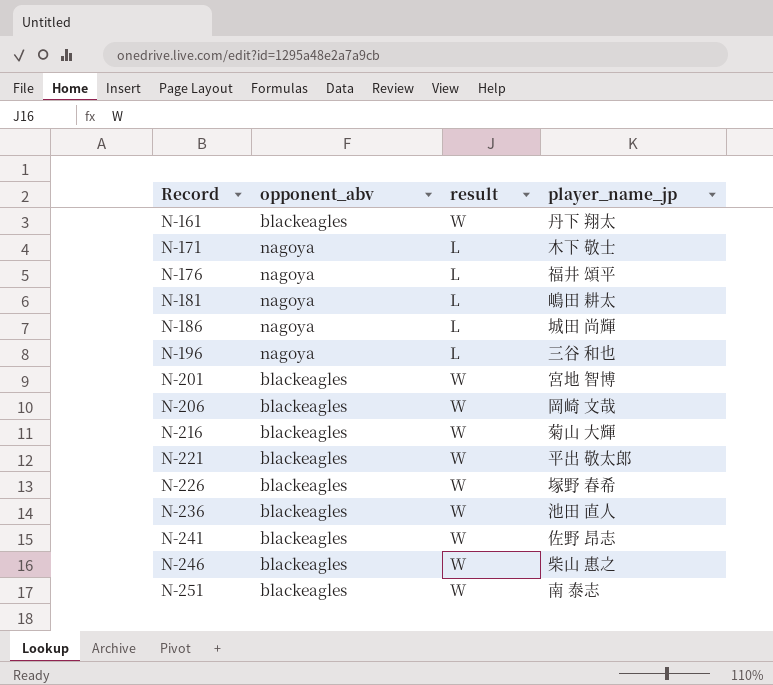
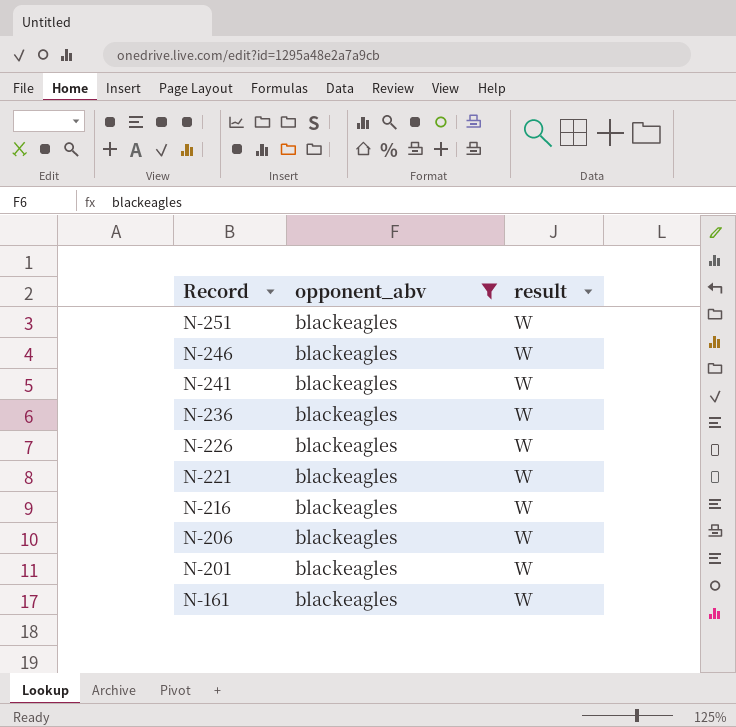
filter: none -> opponent_abv = blackeagles
row order: Record ascending -> Record descending
column player_name_jp | position: 4 -> none

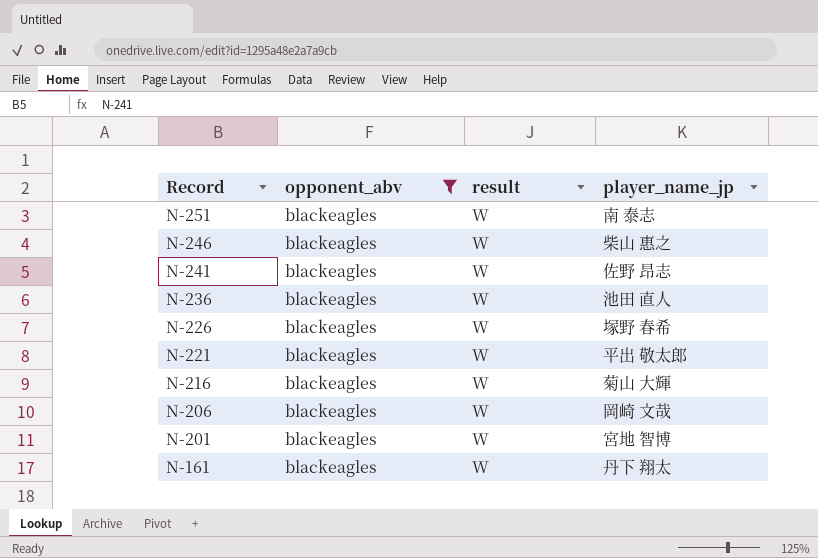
column player_name_jp | position: none -> 4

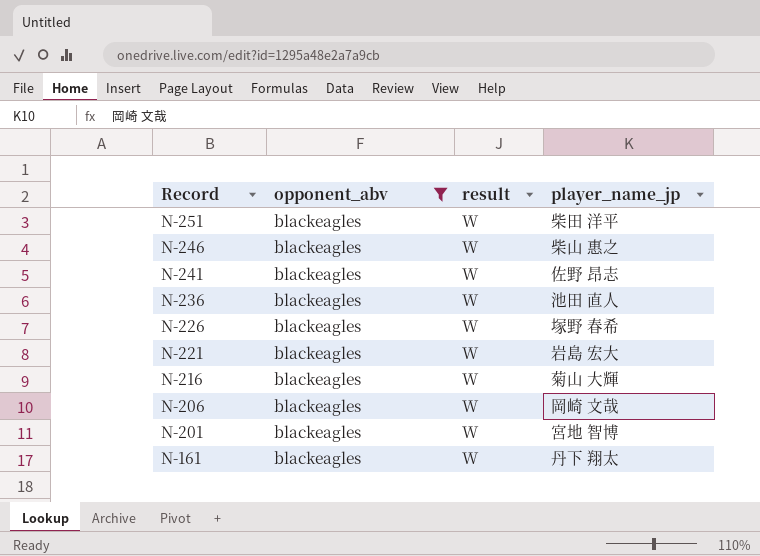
N-251 | player_name_jp: 南 泰志 -> 柴田 洋平
N-221 | player_name_jp: 平出 敬太郎 -> 岩島 宏大

